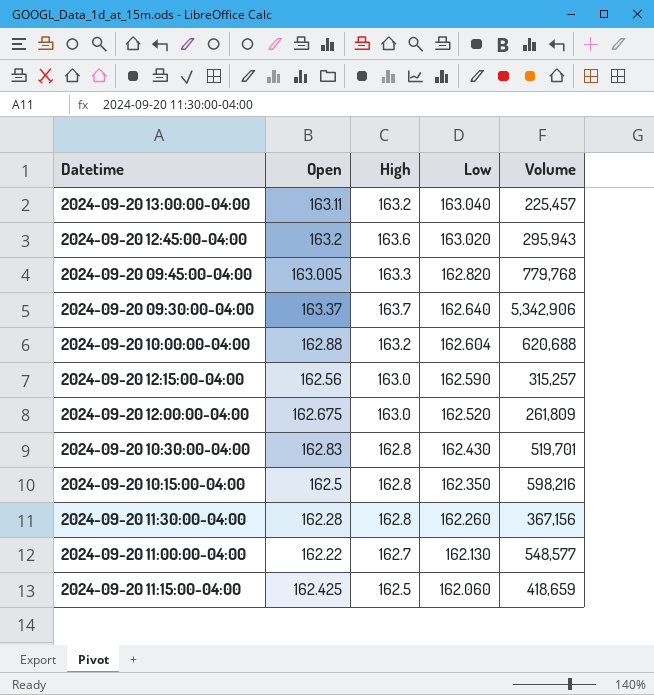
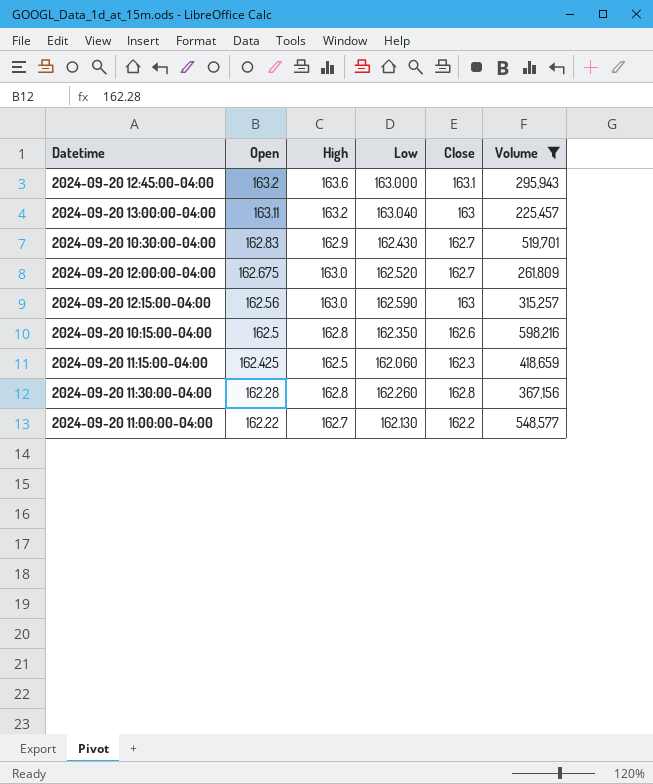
filter: none -> Volume <= 598,216
row order: Low descending -> Open descending
column Close | position: none -> 5
2024-09-20 12:45:00-04:00 | Low: 163.020 -> 163.000
2024-09-20 10:30:00-04:00 | High: 162.8 -> 162.9

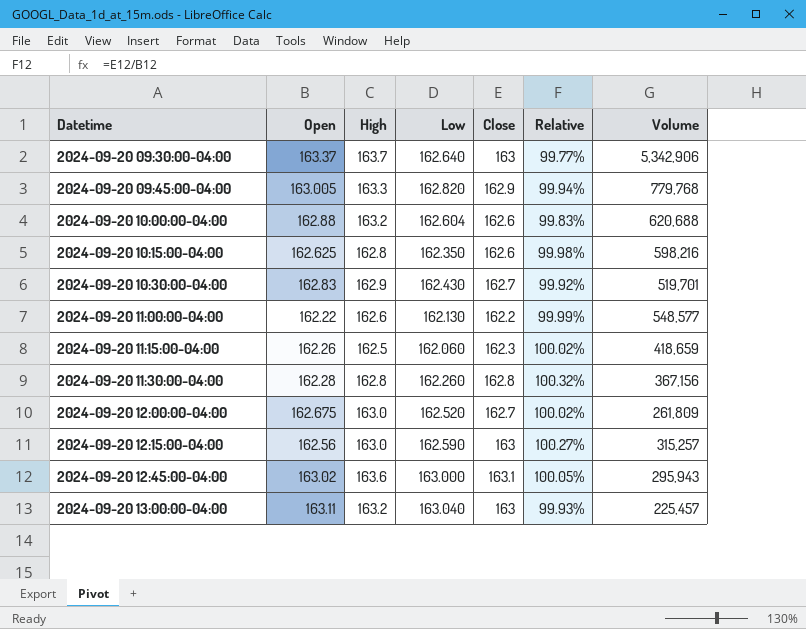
filter: Volume <= 598,216 -> none
row order: Open descending -> Datetime ascending
column Relative | formula: none -> [Close] / [Open]
2024-09-20 10:15:00-04:00 | Open: 162.5 -> 162.625
2024-09-20 11:00:00-04:00 | High: 162.7 -> 162.6
2024-09-20 11:15:00-04:00 | Open: 162.425 -> 162.26
2024-09-20 12:45:00-04:00 | Open: 163.2 -> 163.02

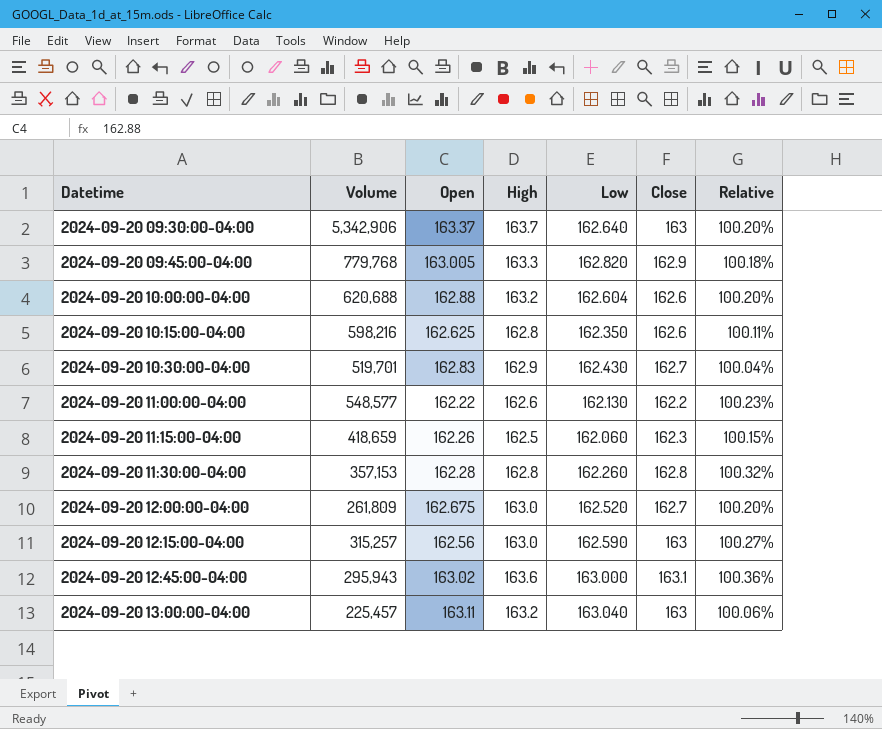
column Volume | position: 7 -> 2
column Relative | formula: [Close] / [Open] -> [High] / [Open]
2024-09-20 11:30:00-04:00 | Volume: 367,156 -> 357,153

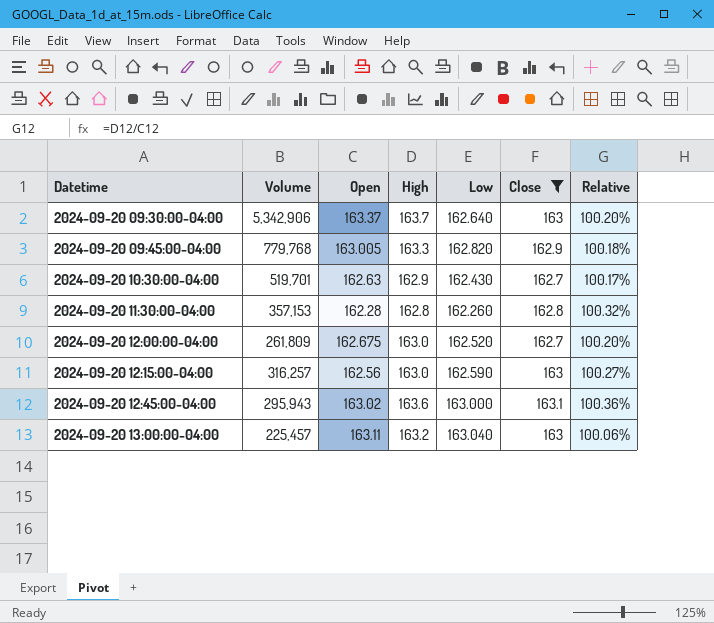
filter: none -> Close >= 162.7
2024-09-20 10:30:00-04:00 | Open: 162.83 -> 162.63
2024-09-20 10:30:00-04:00 | Relative: 100.04% -> 100.17%
2024-09-20 12:15:00-04:00 | Volume: 315,257 -> 316,257

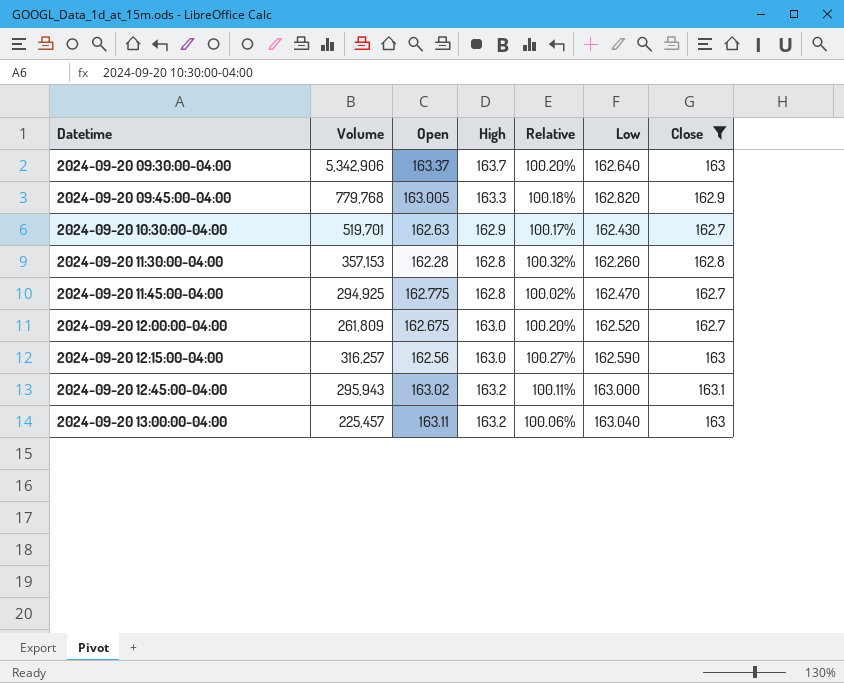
column Relative | position: 7 -> 5
row 2024-09-20 11:45:00-04:00: none -> 294,925 | 162.775 | 162.8 | 100.02% | 162.470 | 162.7
2024-09-20 12:45:00-04:00 | High: 163.6 -> 163.2
2024-09-20 12:45:00-04:00 | Relative: 100.36% -> 100.11%

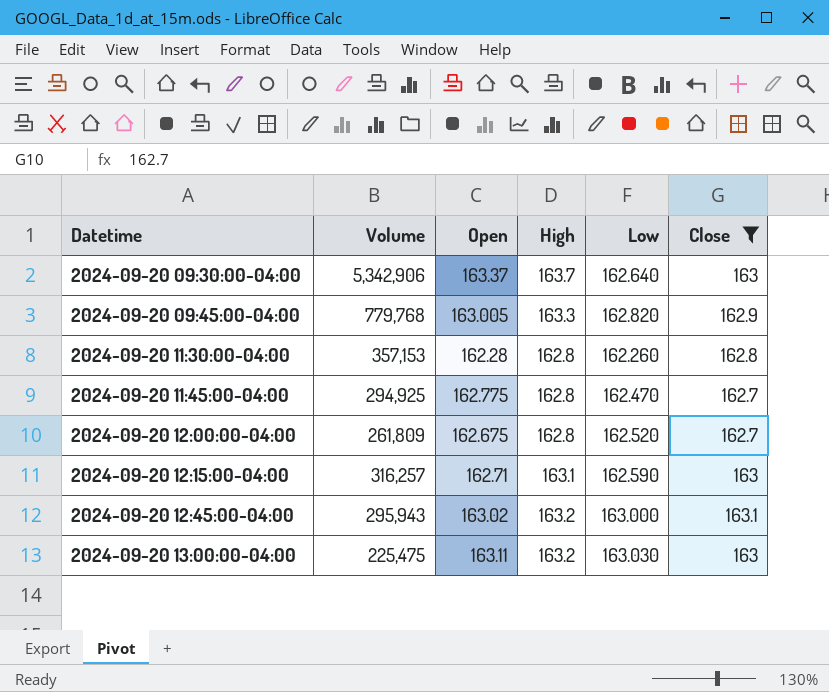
column Relative | formula: [High] / [Open] -> none
row 2024-09-20 10:30:00-04:00: 519,701 | 162.63 | 162.9 | 100.17% | 162.430 | 162.7 -> none
2024-09-20 12:00:00-04:00 | High: 163.0 -> 162.8
2024-09-20 12:15:00-04:00 | Open: 162.56 -> 162.71
2024-09-20 12:15:00-04:00 | High: 163.0 -> 163.1
2024-09-20 13:00:00-04:00 | Volume: 225,457 -> 225,475
2024-09-20 13:00:00-04:00 | Low: 163.040 -> 163.030

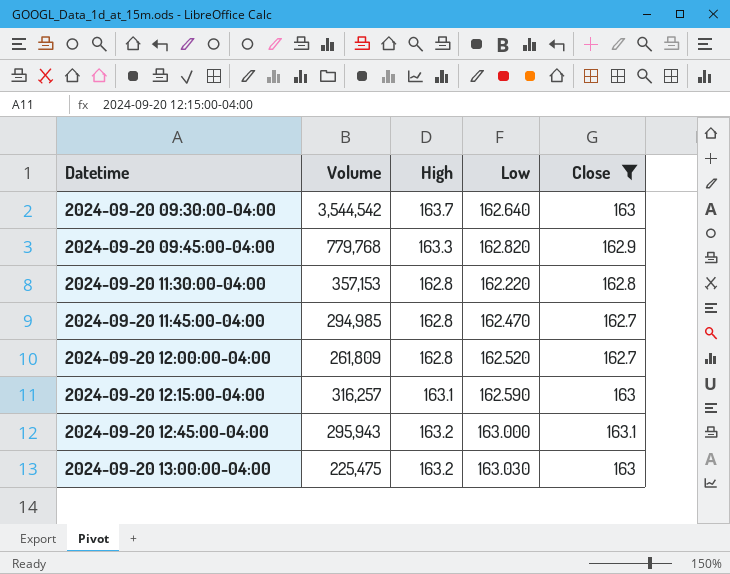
column Open | position: 3 -> none
2024-09-20 09:30:00-04:00 | Volume: 5,342,906 -> 3,544,542
2024-09-20 11:30:00-04:00 | Low: 162.260 -> 162.220
2024-09-20 11:45:00-04:00 | Volume: 294,925 -> 294,985

